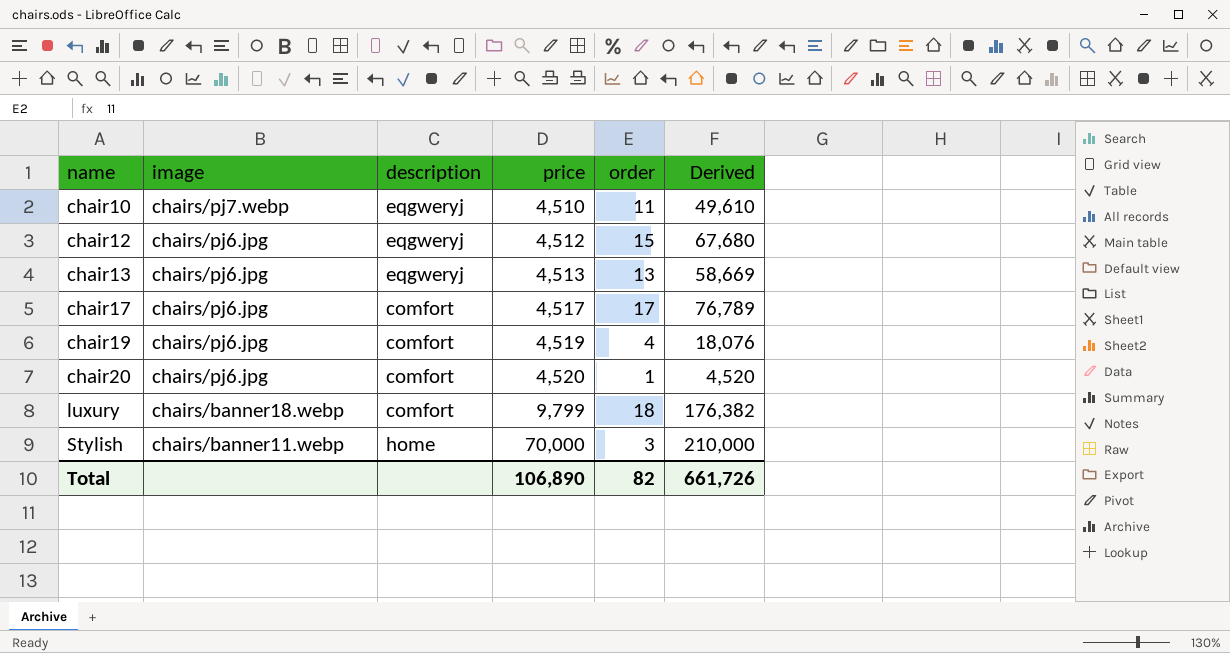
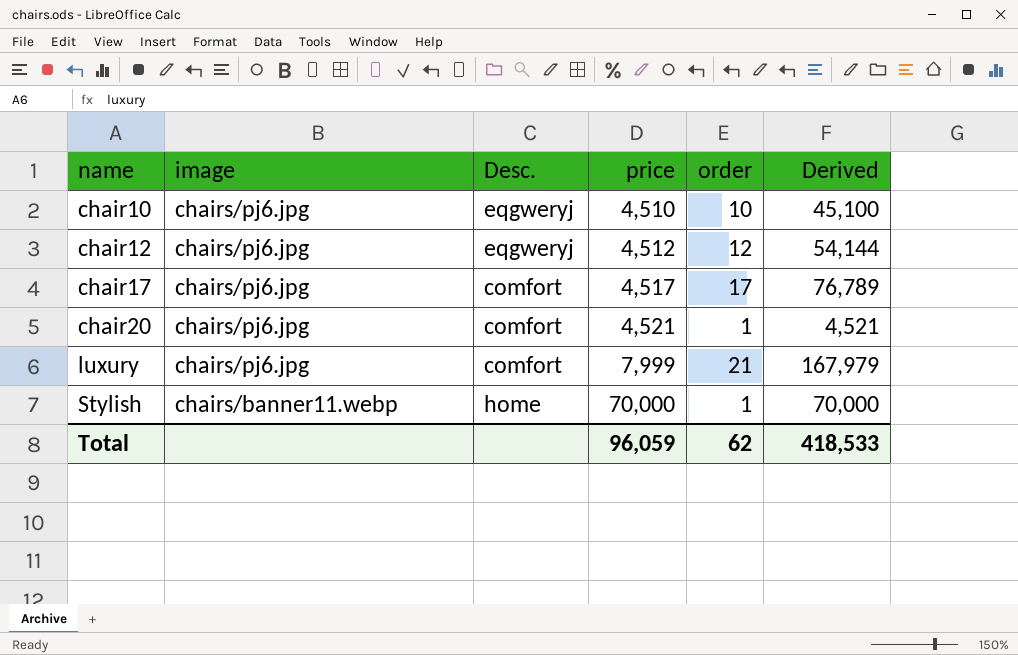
column name: description -> Desc.
row chair13: chairs/pj6.jpg | eqgweryj | 4,513 | 13 | 58,669 -> none
row chair19: chairs/pj6.jpg | comfort | 4,519 | 4 | 18,076 -> none
chair10 | image: chairs/pj7.webp -> chairs/pj6.jpg
chair10 | order: 11 -> 10
chair10 | Derived: 49,610 -> 45,100
chair12 | order: 15 -> 12
chair12 | Derived: 67,680 -> 54,144
chair20 | price: 4,520 -> 4,521
chair20 | Derived: 4,520 -> 4,521
luxury | image: chairs/banner18.webp -> chairs/pj6.jpg
luxury | price: 9,799 -> 7,999
luxury | order: 18 -> 21
luxury | Derived: 176,382 -> 167,979
Stylish | order: 3 -> 1
Stylish | Derived: 210,000 -> 70,000
Total | price: 106,890 -> 96,059
Total | order: 82 -> 62
Total | Derived: 661,726 -> 418,533

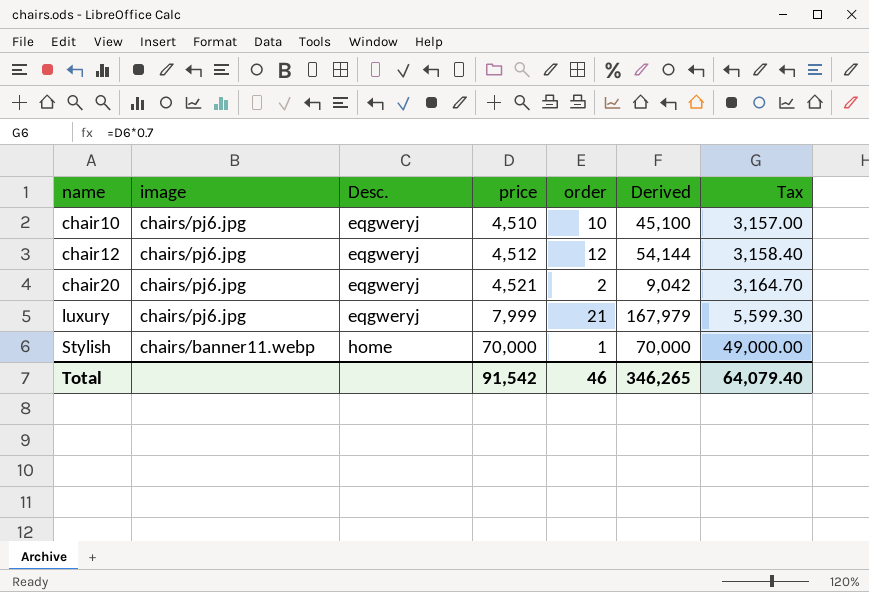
column Tax | formula: none -> [price] * 0.7
row chair17: chairs/pj6.jpg | comfort | 4,517 | 17 | 76,789 -> none
chair20 | Desc.: comfort -> eqgweryj
chair20 | order: 1 -> 2
chair20 | Derived: 4,521 -> 9,042
luxury | Desc.: comfort -> eqgweryj
Total | price: 96,059 -> 91,542
Total | order: 62 -> 46
Total | Derived: 418,533 -> 346,265

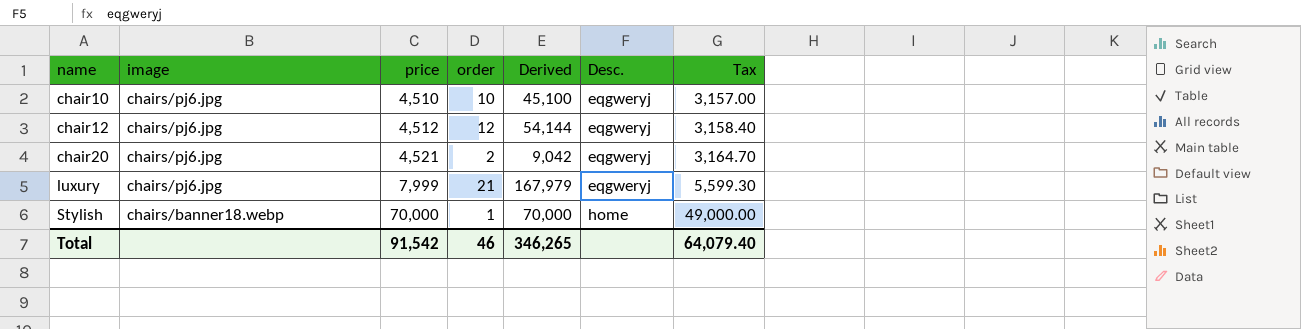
column Desc. | position: 3 -> 6
Stylish | image: chairs/banner11.webp -> chairs/banner18.webp

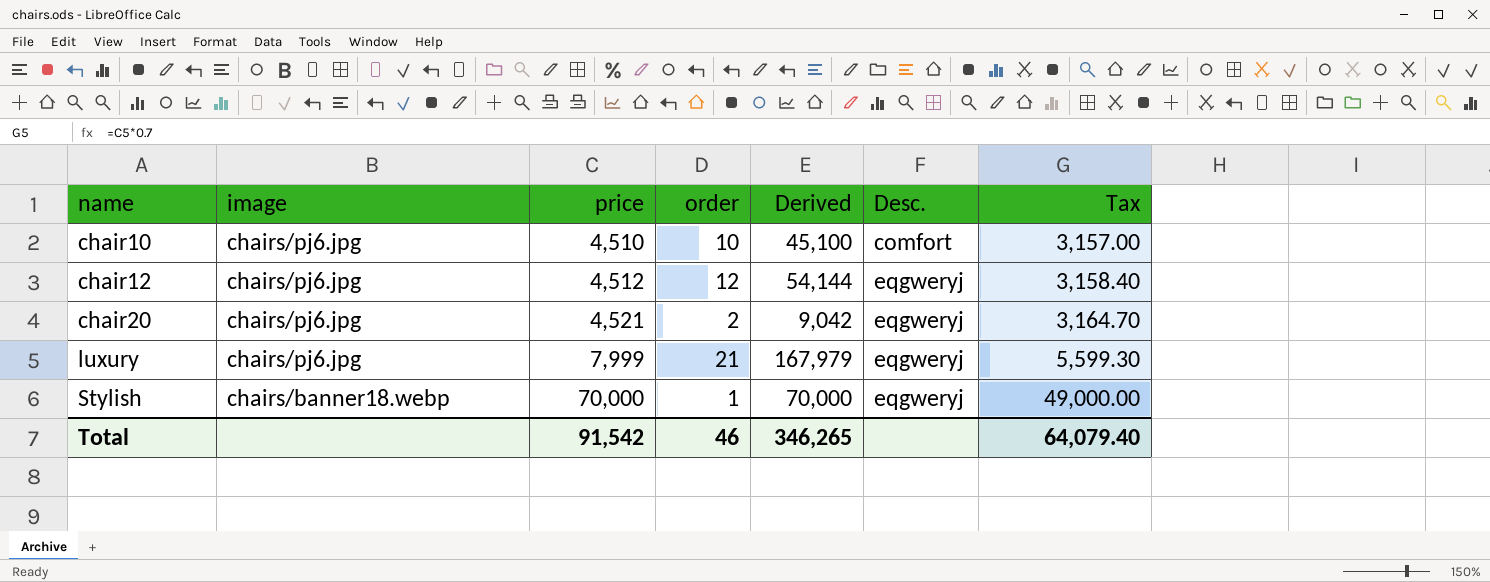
chair10 | Desc.: eqgweryj -> comfort
Stylish | Desc.: home -> eqgweryj

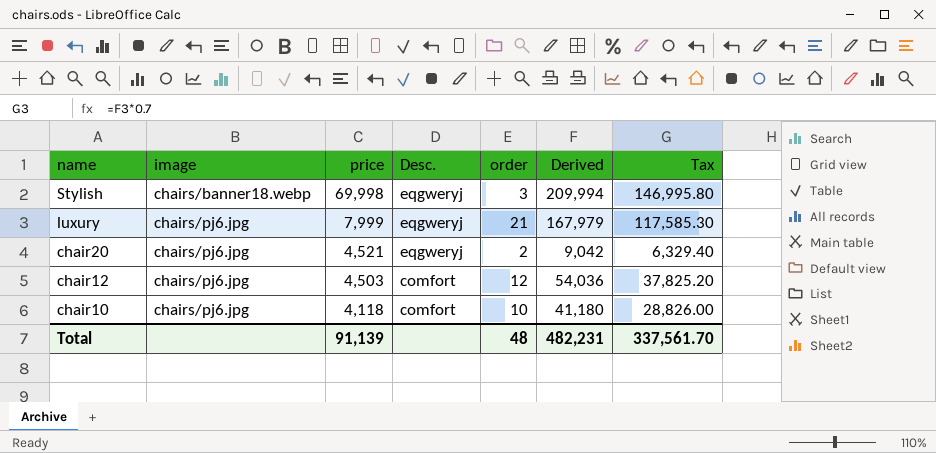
row order: name ascending -> name descending
column Desc. | position: 6 -> 4
column Tax | formula: [price] * 0.7 -> [Derived] * 0.7
Stylish | price: 70,000 -> 69,998
Stylish | order: 1 -> 3
Stylish | Derived: 70,000 -> 209,994
chair12 | price: 4,512 -> 4,503
chair12 | Desc.: eqgweryj -> comfort
chair12 | Derived: 54,144 -> 54,036
chair10 | price: 4,510 -> 4,118
chair10 | Derived: 45,100 -> 41,180
Total | price: 91,542 -> 91,139
Total | order: 46 -> 48
Total | Derived: 346,265 -> 482,231
Total | Tax: 64,079.40 -> 337,561.70

